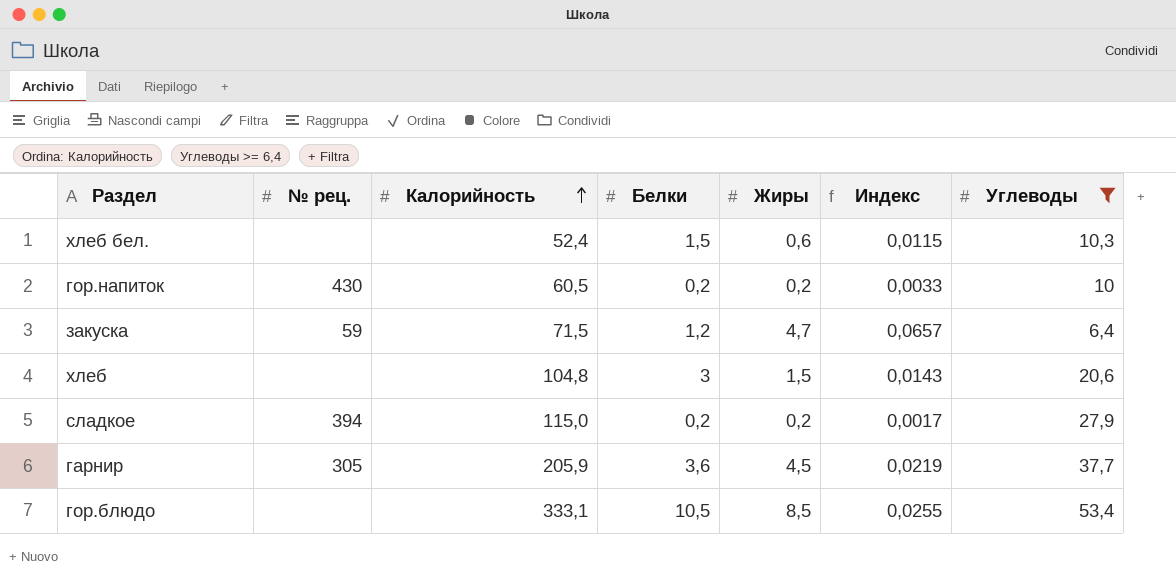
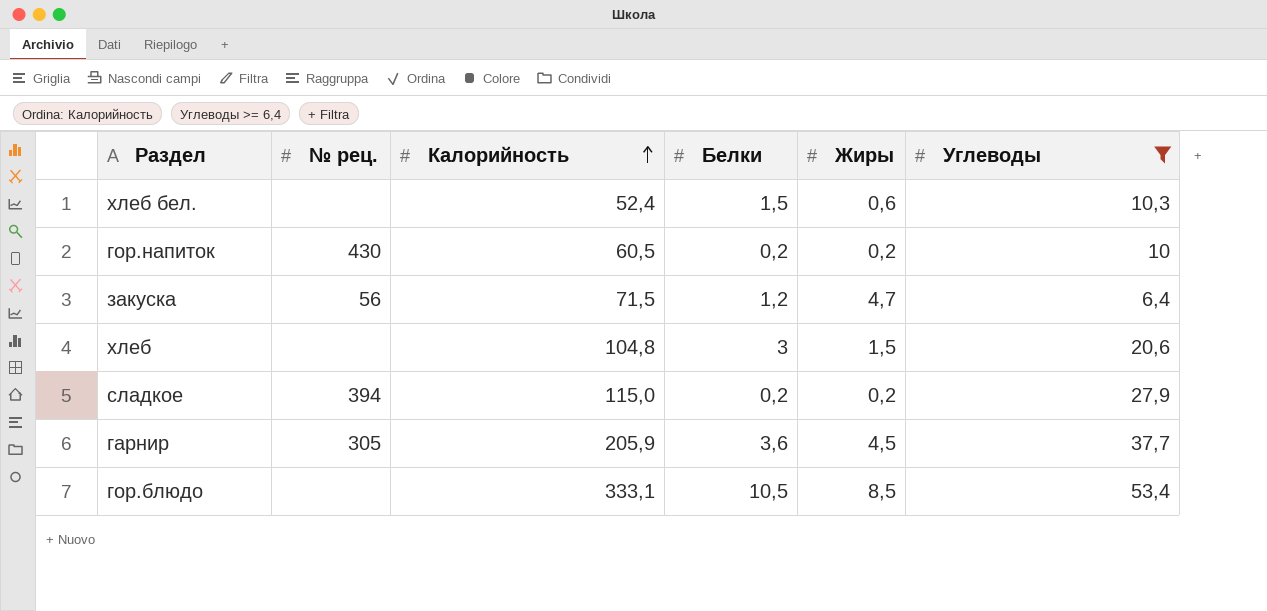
column Индекс | formula: [Жиры] / [Калорийность] -> none
закуска | № рец.: 59 -> 56

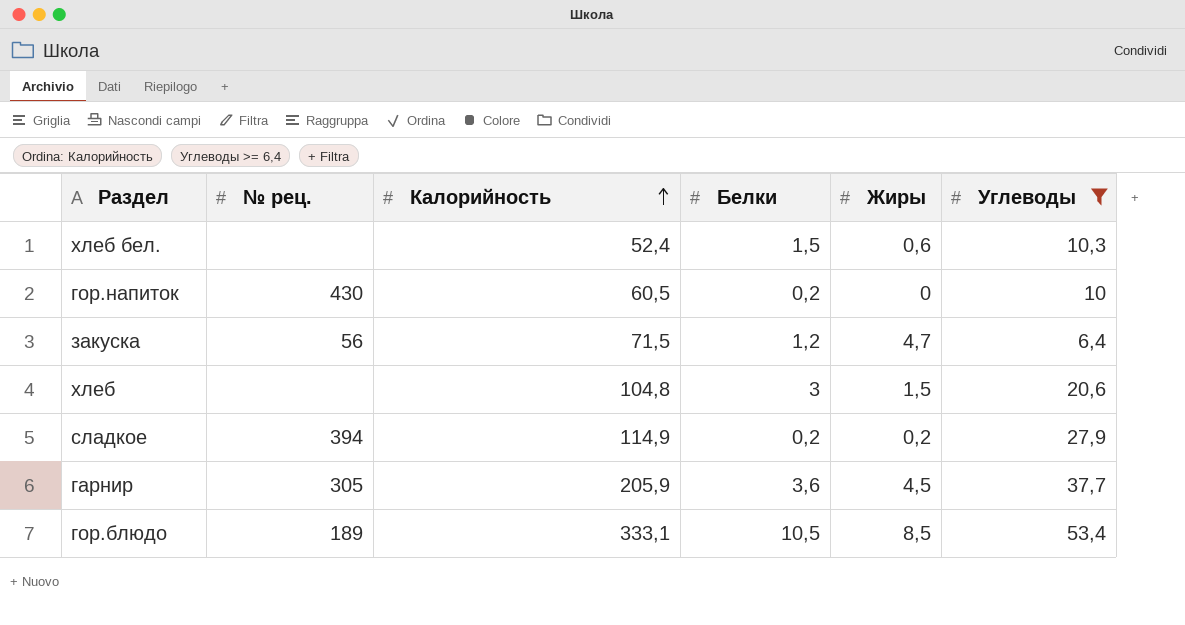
гор.напиток | Жиры: 0,2 -> 0
сладкое | Калорийность: 115,0 -> 114,9
гор.блюдо | № рец.: none -> 189

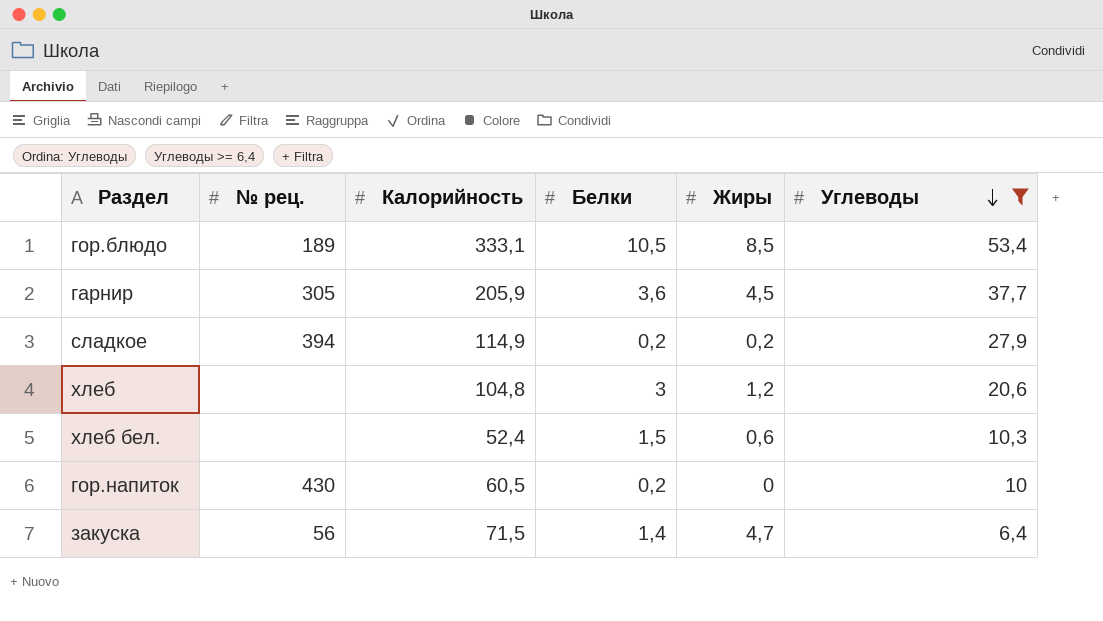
row order: Калорийность ascending -> Углеводы descending
хлеб | Жиры: 1,5 -> 1,2
закуска | Белки: 1,2 -> 1,4

